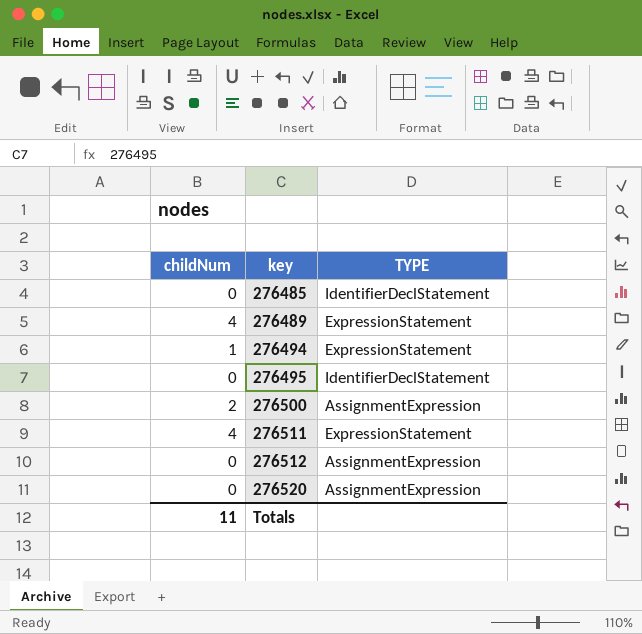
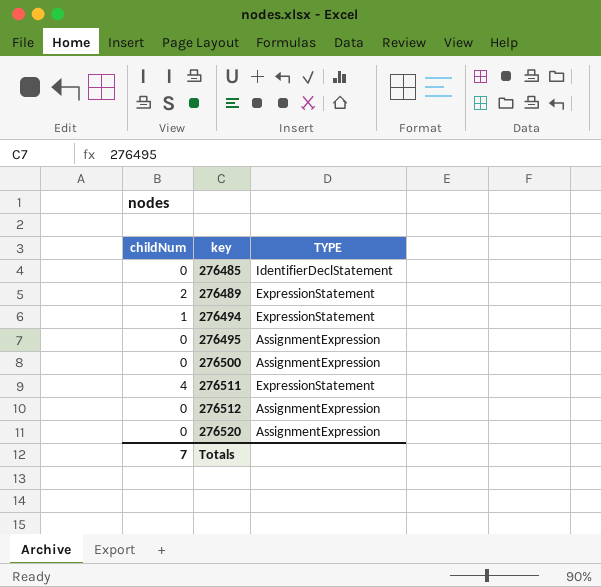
276489 | childNum: 4 -> 2
276495 | TYPE: IdentifierDeclStatement -> AssignmentExpression
276500 | childNum: 2 -> 0
Totals | childNum: 11 -> 7

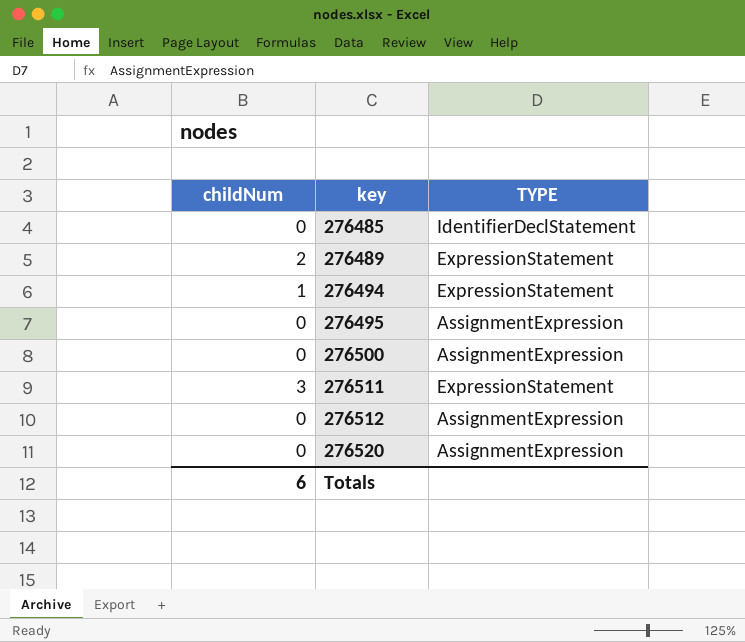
276511 | childNum: 4 -> 3
Totals | childNum: 7 -> 6

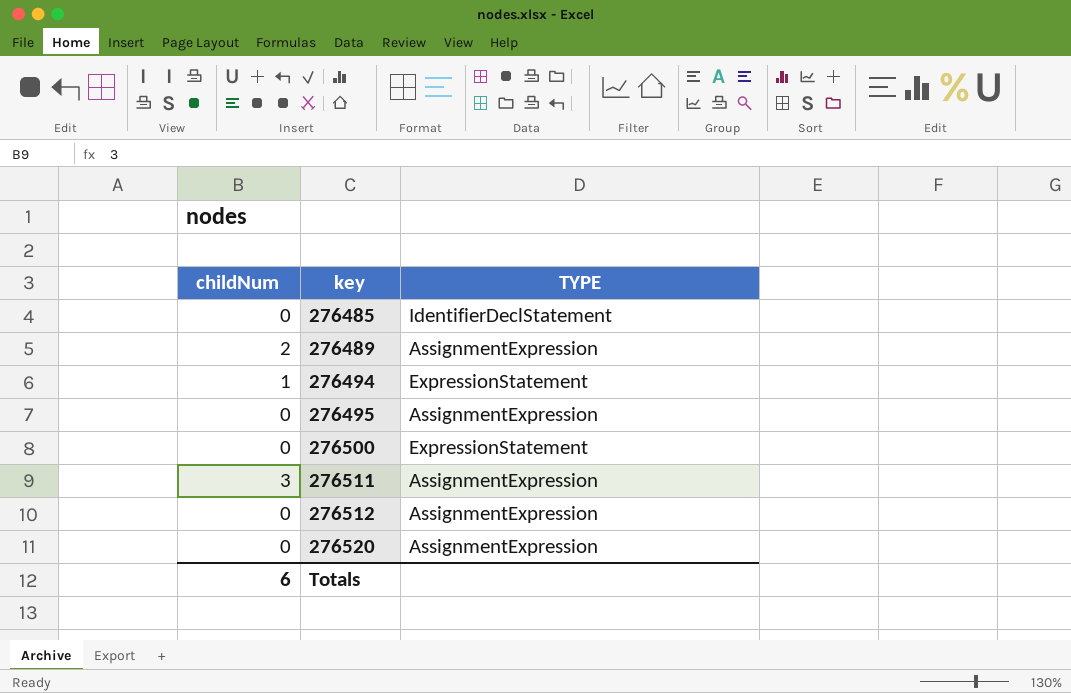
276489 | TYPE: ExpressionStatement -> AssignmentExpression
276500 | TYPE: AssignmentExpression -> ExpressionStatement
276511 | TYPE: ExpressionStatement -> AssignmentExpression

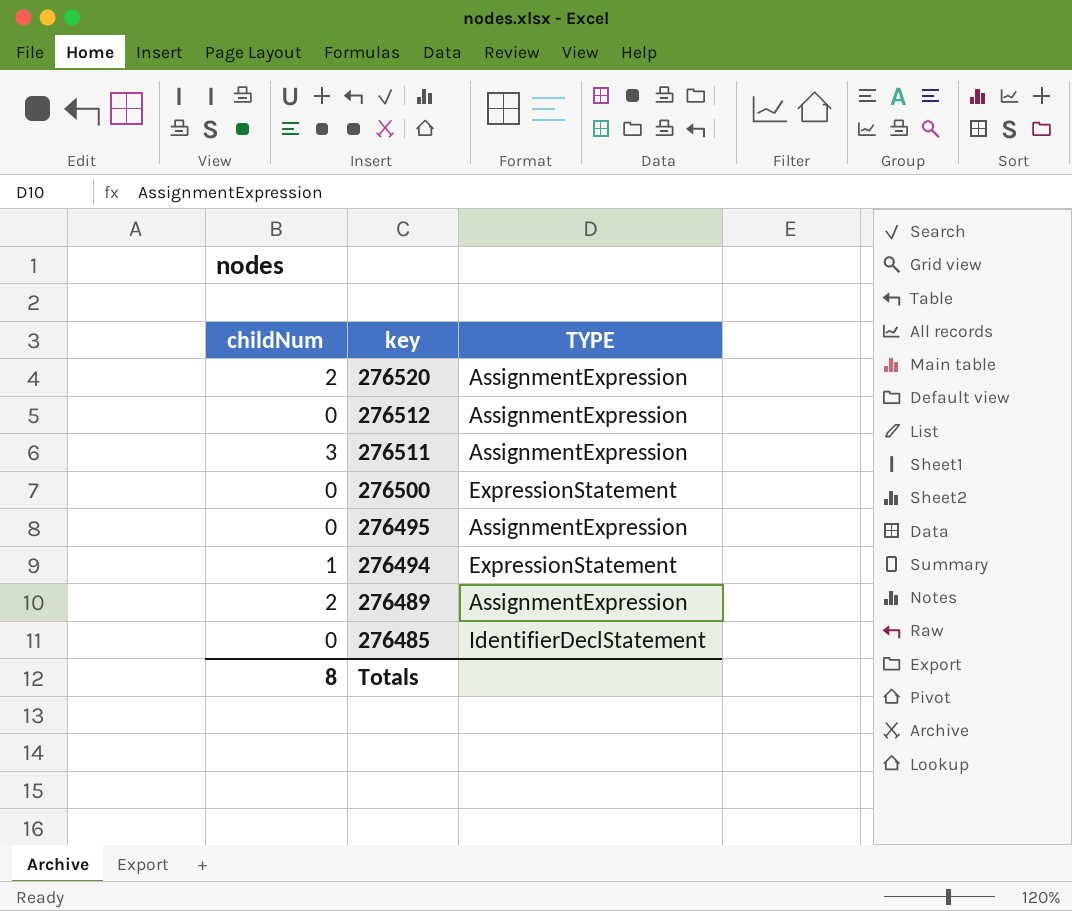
row order: key ascending -> key descending
276520 | childNum: 0 -> 2
Totals | childNum: 6 -> 8

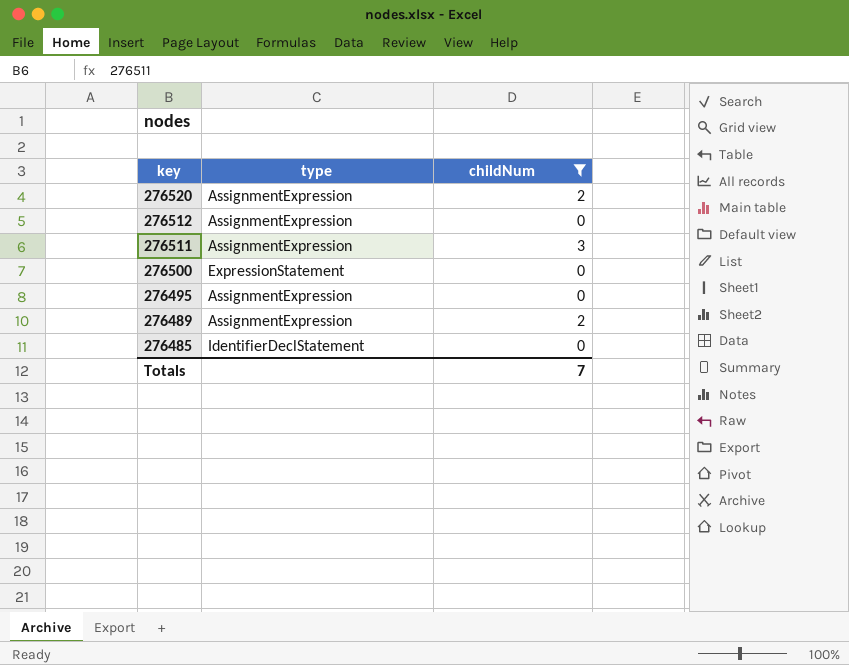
filter: none -> childNum != 1
column name: TYPE -> type
column childNum | position: 1 -> 3
Totals | childNum: 8 -> 7

